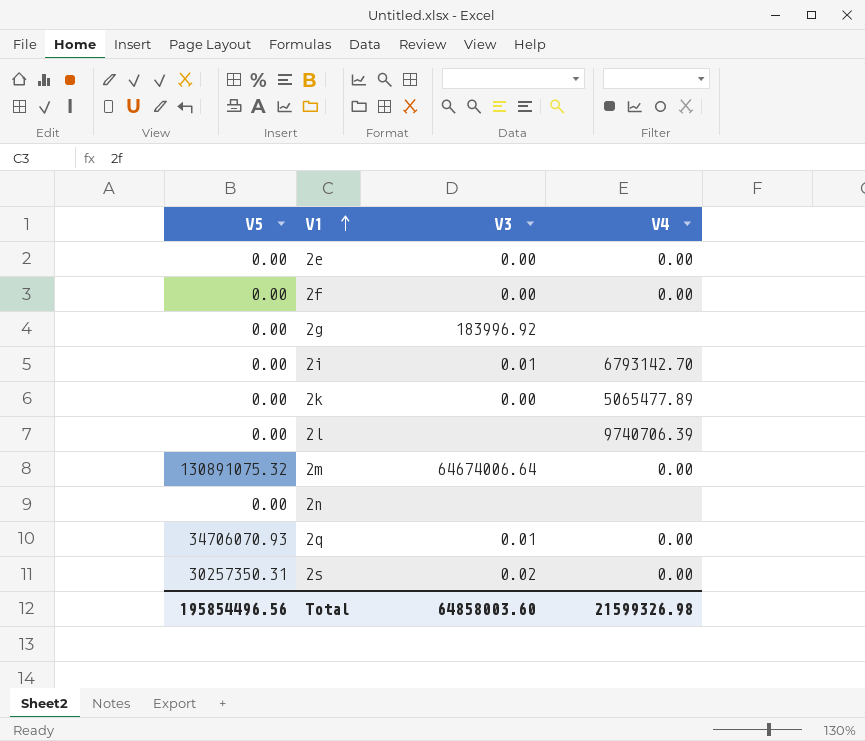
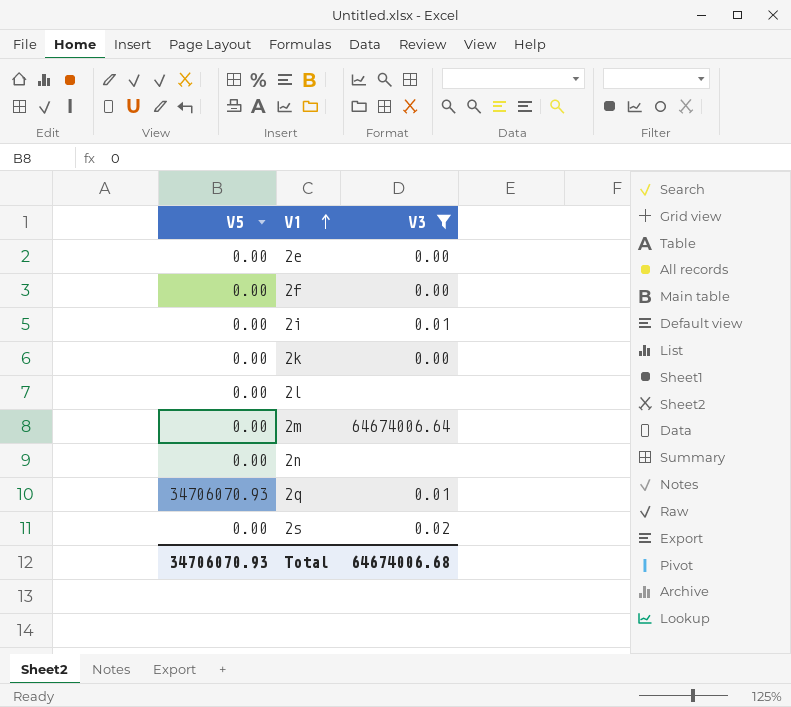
filter: none -> V3 != 183996.92
column V4 | position: 4 -> none
2m | V5: 130891075.32 -> 0.00
2s | V5: 30257350.31 -> 0.00
Total | V5: 195854496.56 -> 34706070.93
Total | V3: 64858003.60 -> 64674006.68

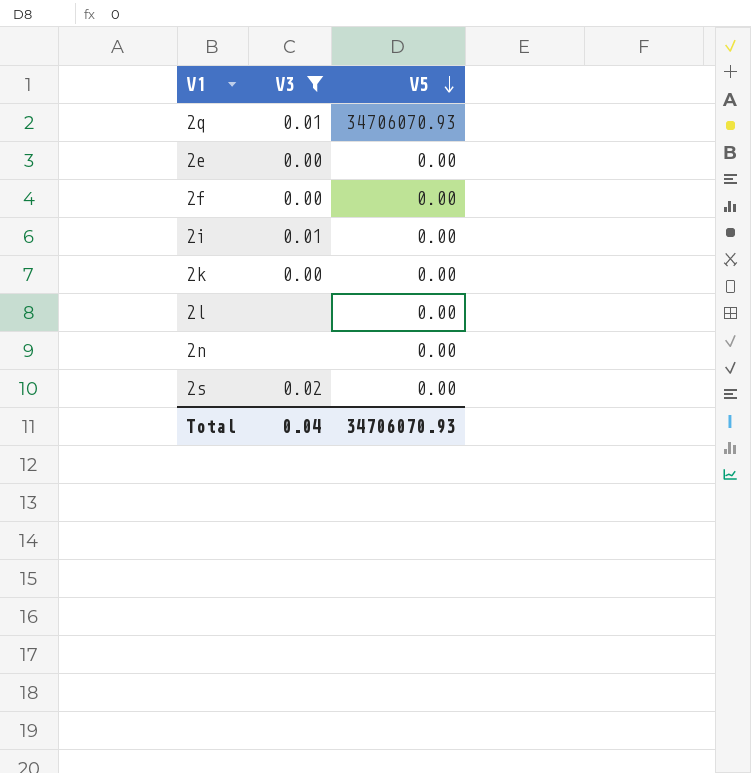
row order: V1 ascending -> V5 descending
column V5 | position: 1 -> 3
row 2m: 0.00 | 64674006.64 -> none
Total | V3: 64674006.68 -> 0.04

